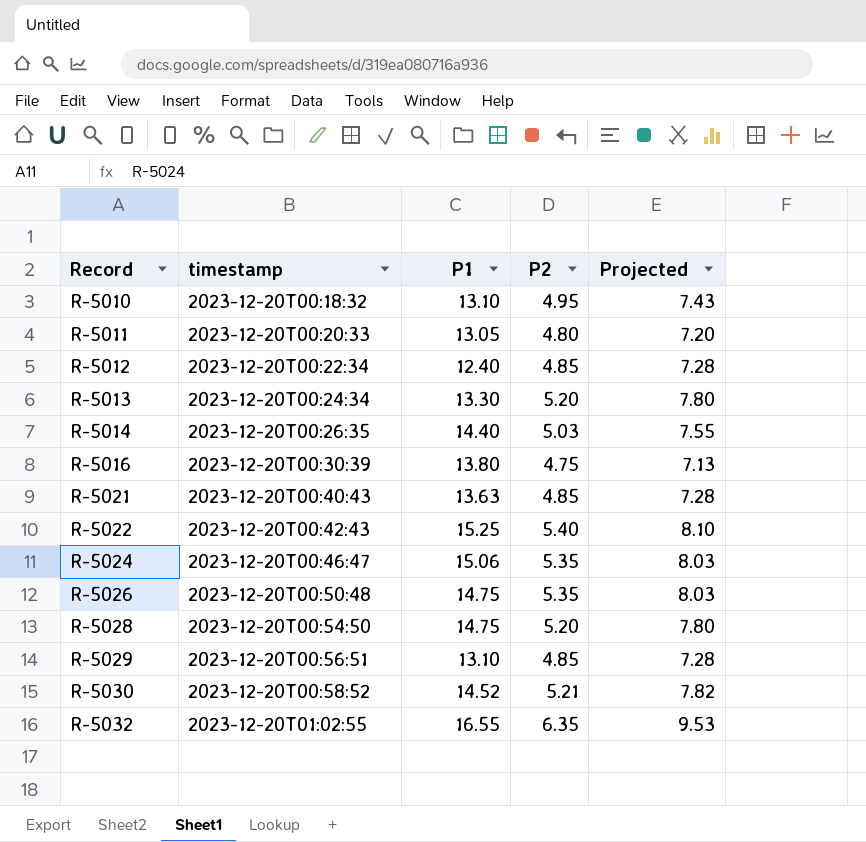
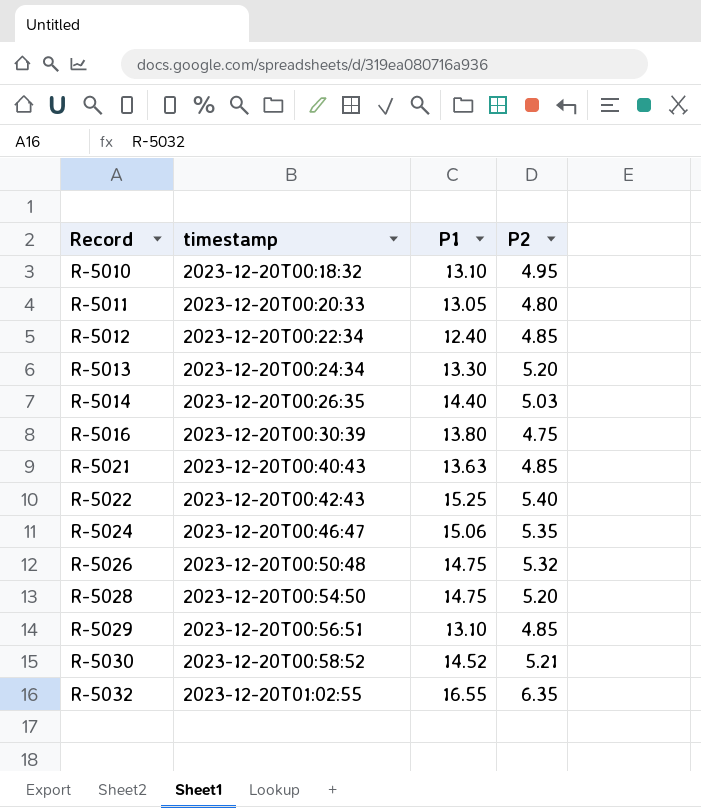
column Projected | formula: [P2] * 1.5 -> none
R-5026 | P2: 5.35 -> 5.32

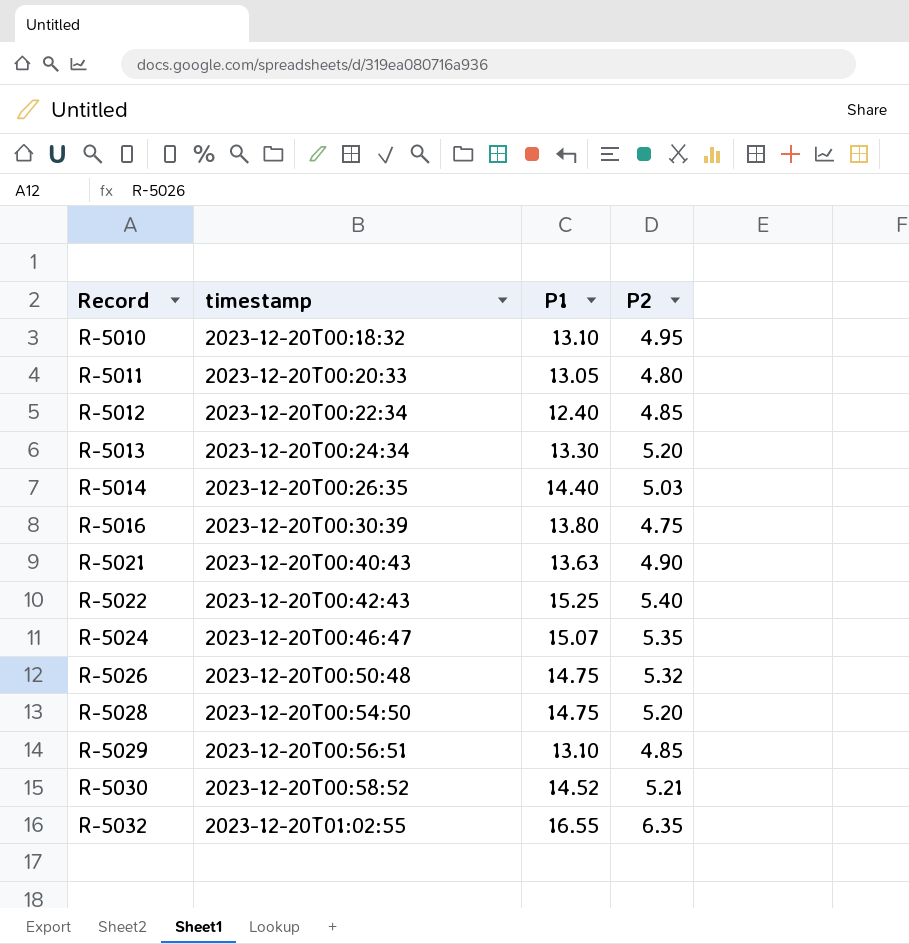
R-5021 | P2: 4.85 -> 4.90
R-5024 | P1: 15.06 -> 15.07

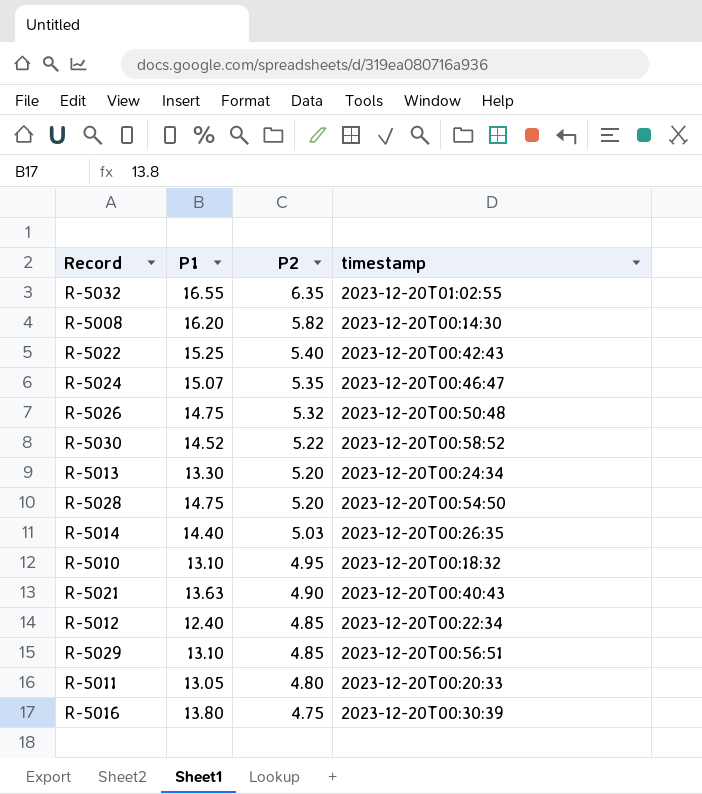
row order: Record ascending -> P2 descending
column timestamp | position: 2 -> 4
row R-5008: none -> 16.20 | 5.82 | 2023-12-20T00:14:30
R-5030 | P2: 5.21 -> 5.22

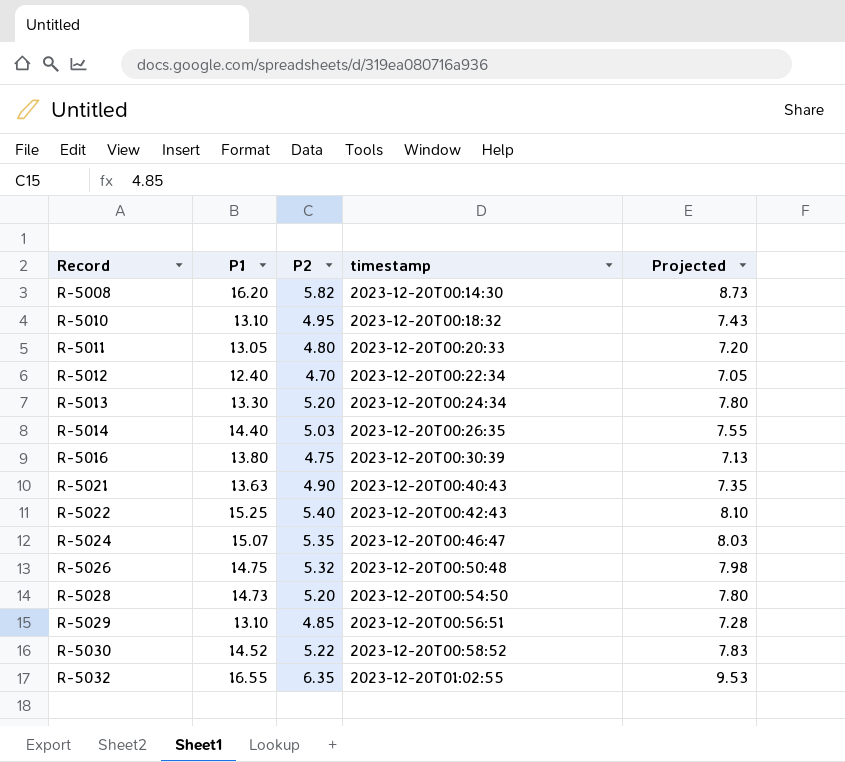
row order: P2 descending -> Record ascending
column Projected | formula: none -> [P2] * 1.5
R-5012 | P2: 4.85 -> 4.70
R-5028 | P1: 14.75 -> 14.73

